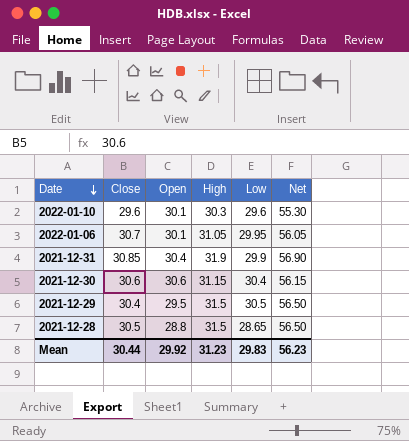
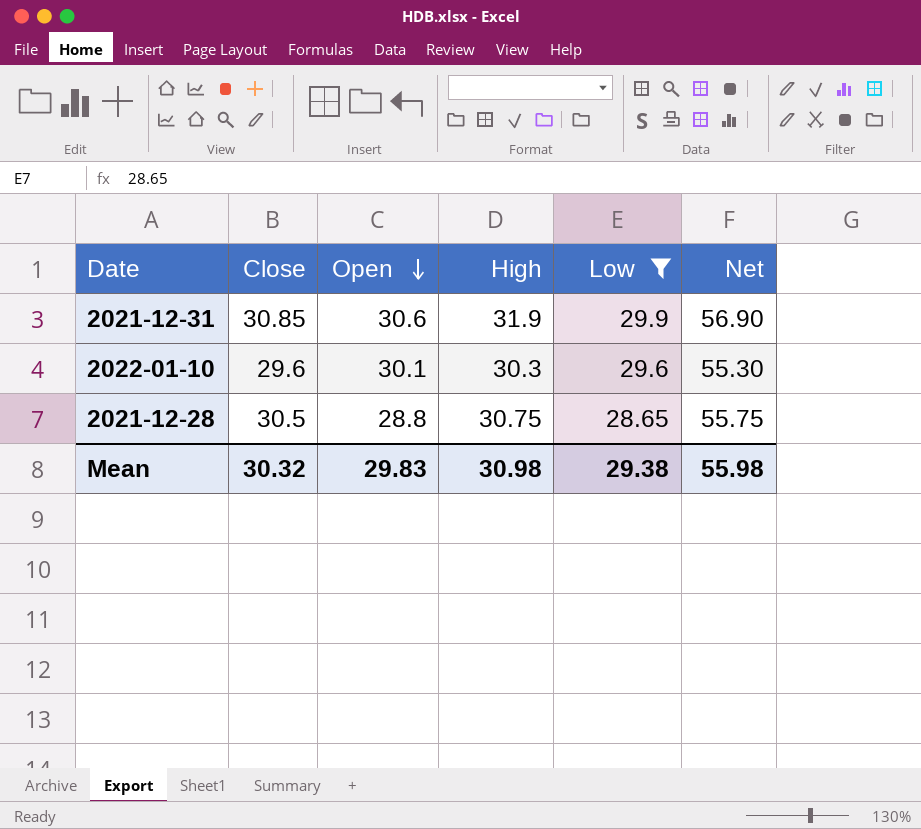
filter: none -> Low <= 29.9
row order: Date descending -> Open descending
2021-12-31 | Open: 30.4 -> 30.6
2021-12-28 | High: 31.5 -> 30.75
2021-12-28 | Net: 56.50 -> 55.75
Mean | Close: 30.44 -> 30.32
Mean | Open: 29.92 -> 29.83
Mean | High: 31.23 -> 30.98
Mean | Low: 29.83 -> 29.38
Mean | Net: 56.23 -> 55.98

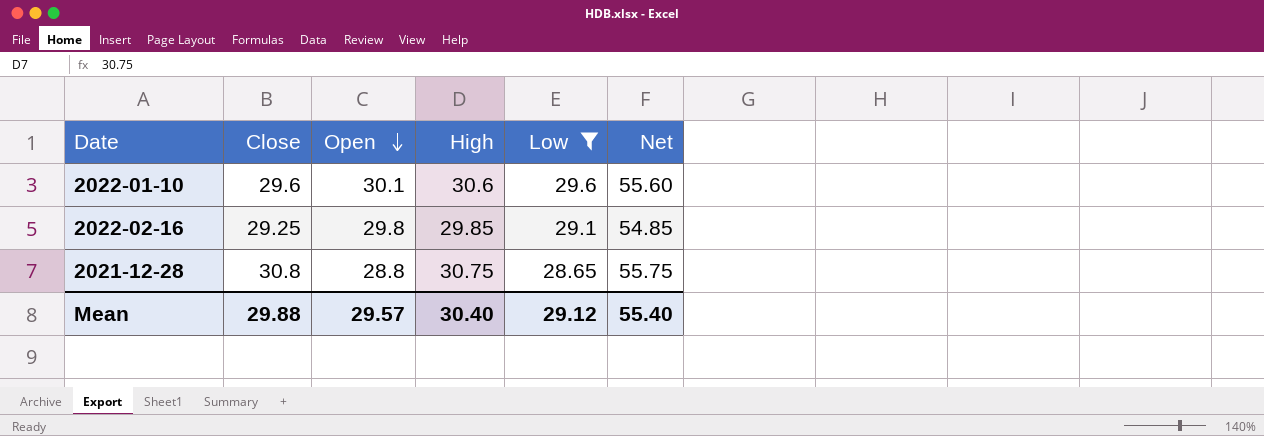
row 2021-12-31: 30.85 | 30.6 | 31.9 | 29.9 | 56.90 -> none
2022-01-10 | High: 30.3 -> 30.6
2022-01-10 | Net: 55.30 -> 55.60
row 2022-02-16: none -> 29.25 | 29.8 | 29.85 | 29.1 | 54.85
2021-12-28 | Close: 30.5 -> 30.8
Mean | Close: 30.32 -> 29.88
Mean | Open: 29.83 -> 29.57
Mean | High: 30.98 -> 30.40
Mean | Low: 29.38 -> 29.12
Mean | Net: 55.98 -> 55.40

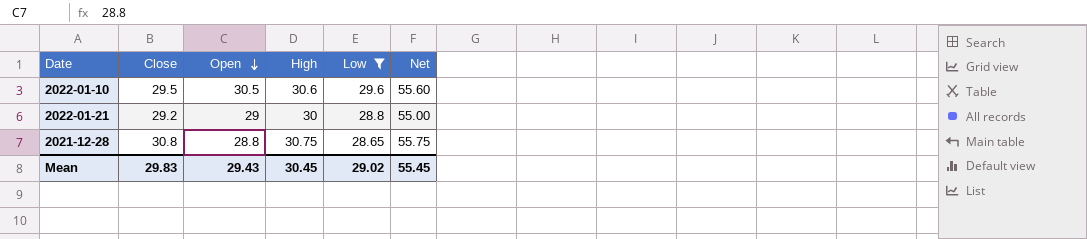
row 2022-02-16: 29.25 | 29.8 | 29.85 | 29.1 | 54.85 -> none
2022-01-10 | Close: 29.6 -> 29.5
2022-01-10 | Open: 30.1 -> 30.5
row 2022-01-21: none -> 29.2 | 29 | 30 | 28.8 | 55.00
Mean | Close: 29.88 -> 29.83
Mean | Open: 29.57 -> 29.43
Mean | High: 30.40 -> 30.45
Mean | Low: 29.12 -> 29.02
Mean | Net: 55.40 -> 55.45

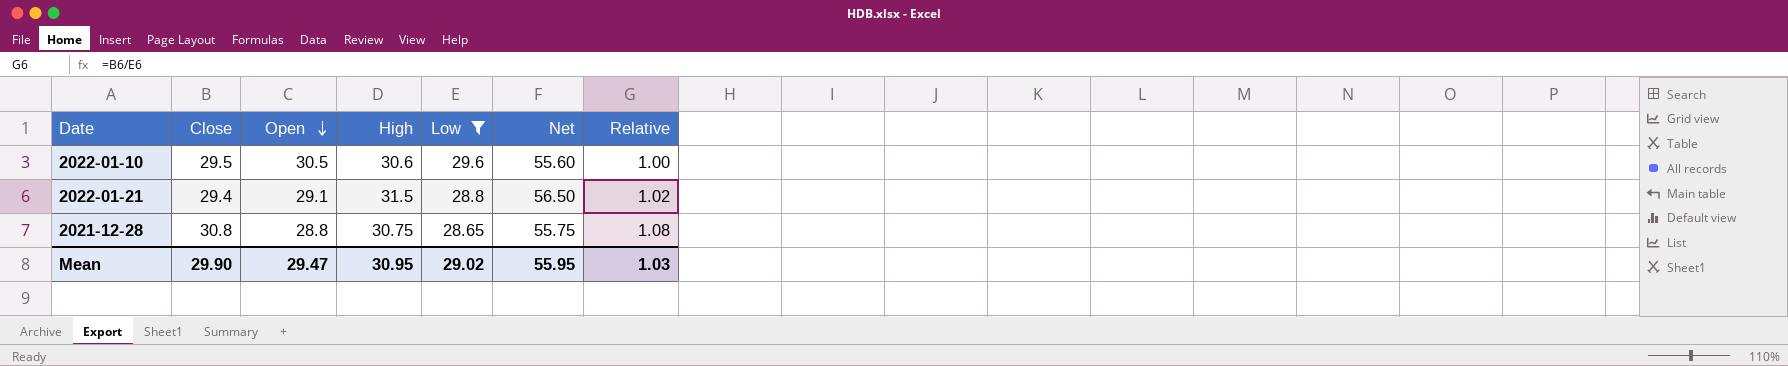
column Relative | formula: none -> [Close] / [Low]
2022-01-21 | Close: 29.2 -> 29.4
2022-01-21 | Open: 29 -> 29.1
2022-01-21 | High: 30 -> 31.5
2022-01-21 | Net: 55.00 -> 56.50
Mean | Close: 29.83 -> 29.90
Mean | Open: 29.43 -> 29.47
Mean | High: 30.45 -> 30.95
Mean | Net: 55.45 -> 55.95

